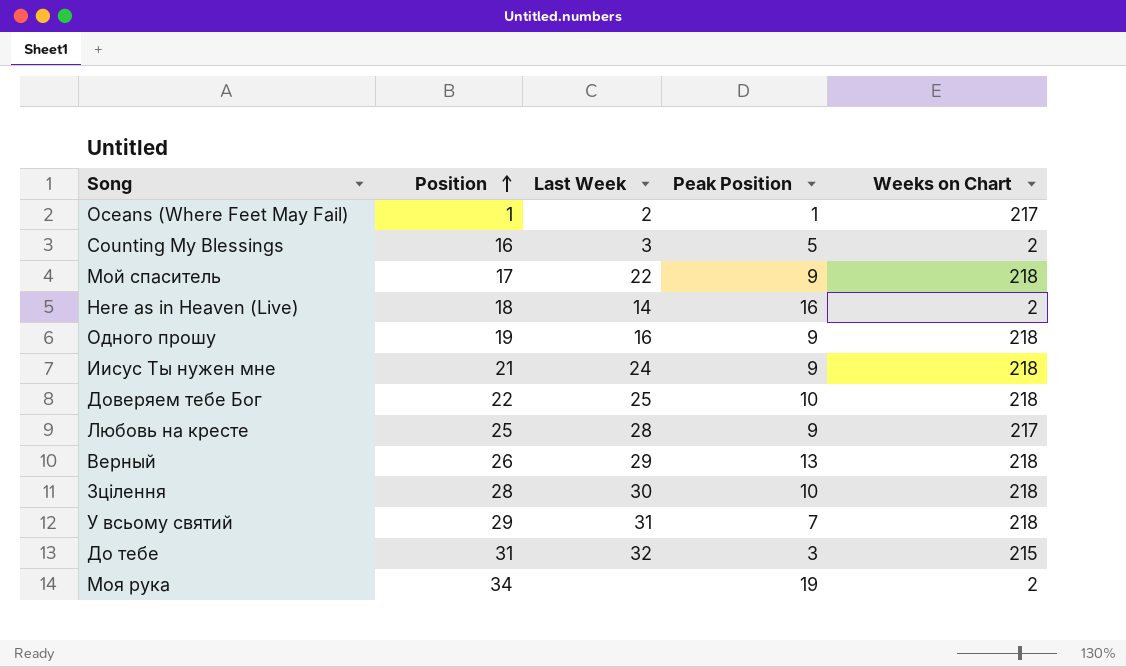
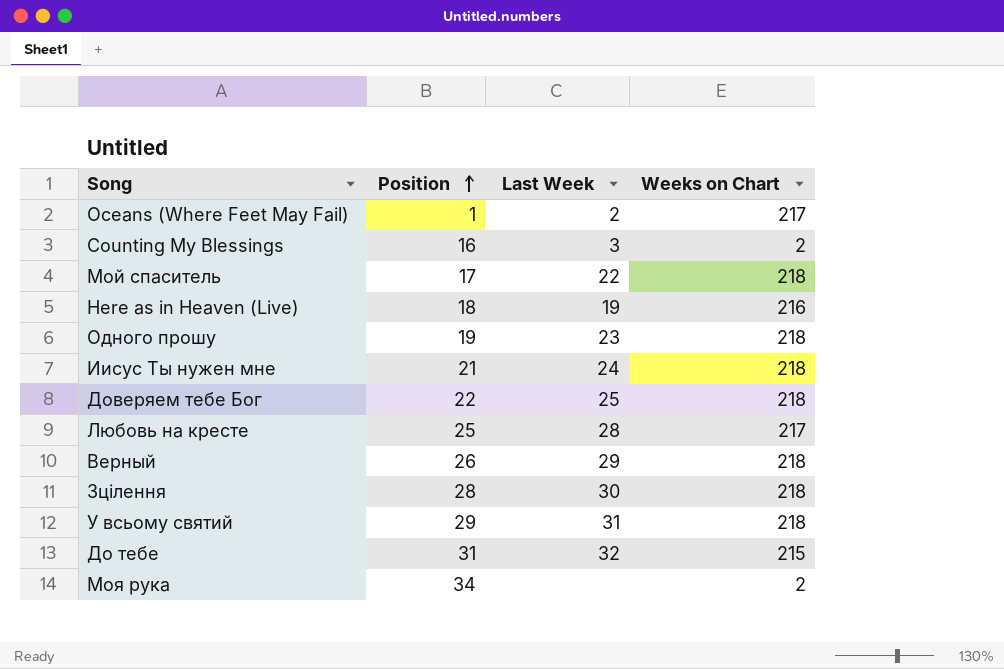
column Peak Position | position: 4 -> none
Here as in Heaven (Live) | Last Week: 14 -> 19
Here as in Heaven (Live) | Weeks on Chart: 2 -> 216
Одного прошу | Last Week: 16 -> 23

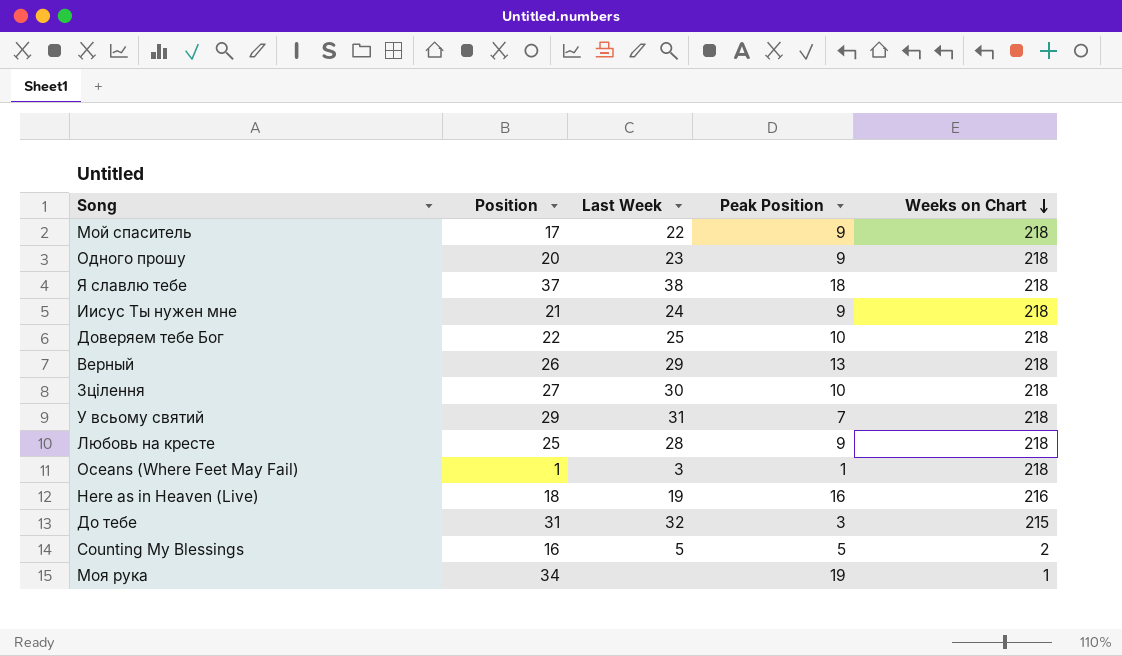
row order: Position ascending -> Weeks on Chart descending
column Peak Position | position: none -> 4
Одного прошу | Position: 19 -> 20
row Я славлю тебе: none -> 37 | 38 | 18 | 218
Зцілення | Position: 28 -> 27
Любовь на кресте | Weeks on Chart: 217 -> 218
Oceans (Where Feet May Fail) | Last Week: 2 -> 3
Oceans (Where Feet May Fail) | Weeks on Chart: 217 -> 218
Counting My Blessings | Last Week: 3 -> 5
Моя рука | Weeks on Chart: 2 -> 1

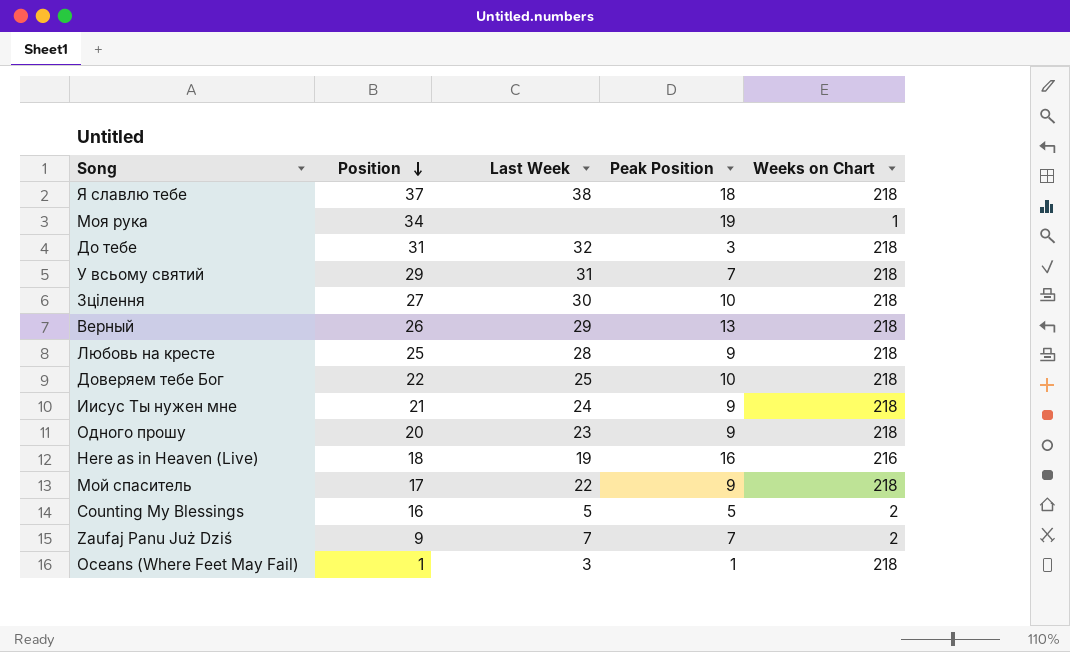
row order: Weeks on Chart descending -> Position descending
До тебе | Weeks on Chart: 215 -> 218
row Zaufaj Panu Już Dziś: none -> 9 | 7 | 7 | 2

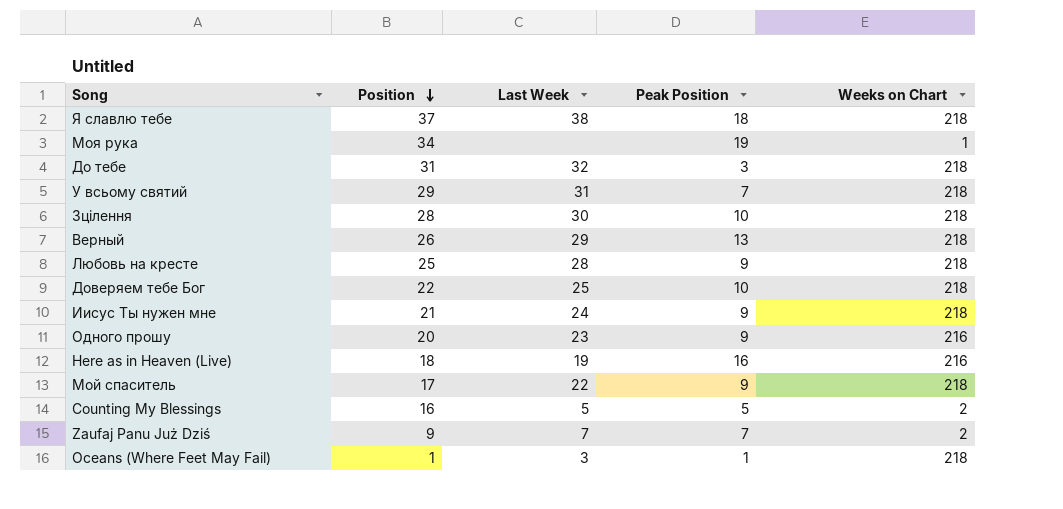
Зцілення | Position: 27 -> 28
Одного прошу | Weeks on Chart: 218 -> 216

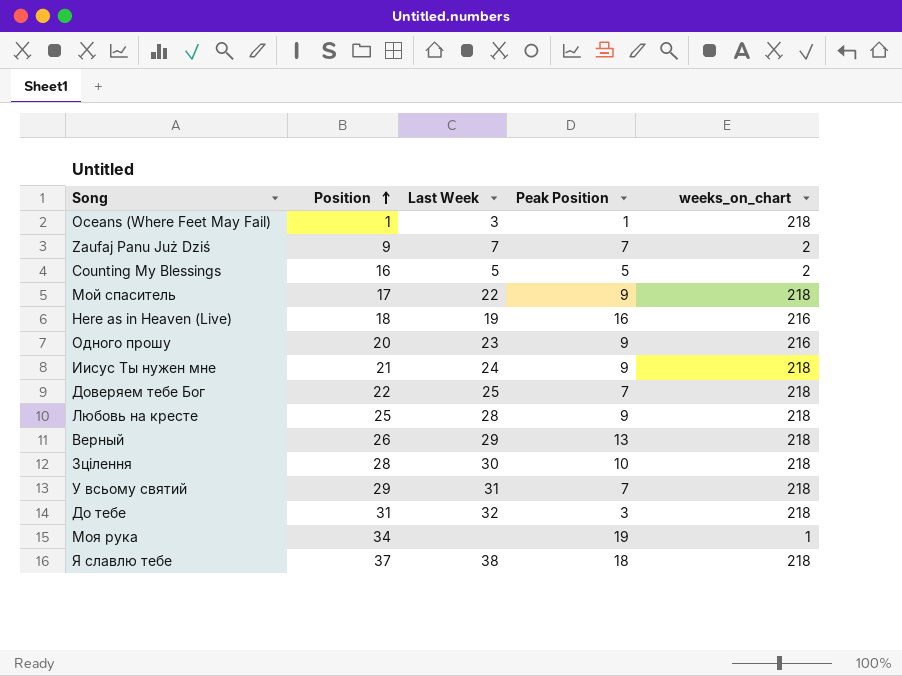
row order: Position descending -> Position ascending
column name: Weeks on Chart -> weeks_on_chart
Доверяем тебе Бог | Peak Position: 10 -> 7

